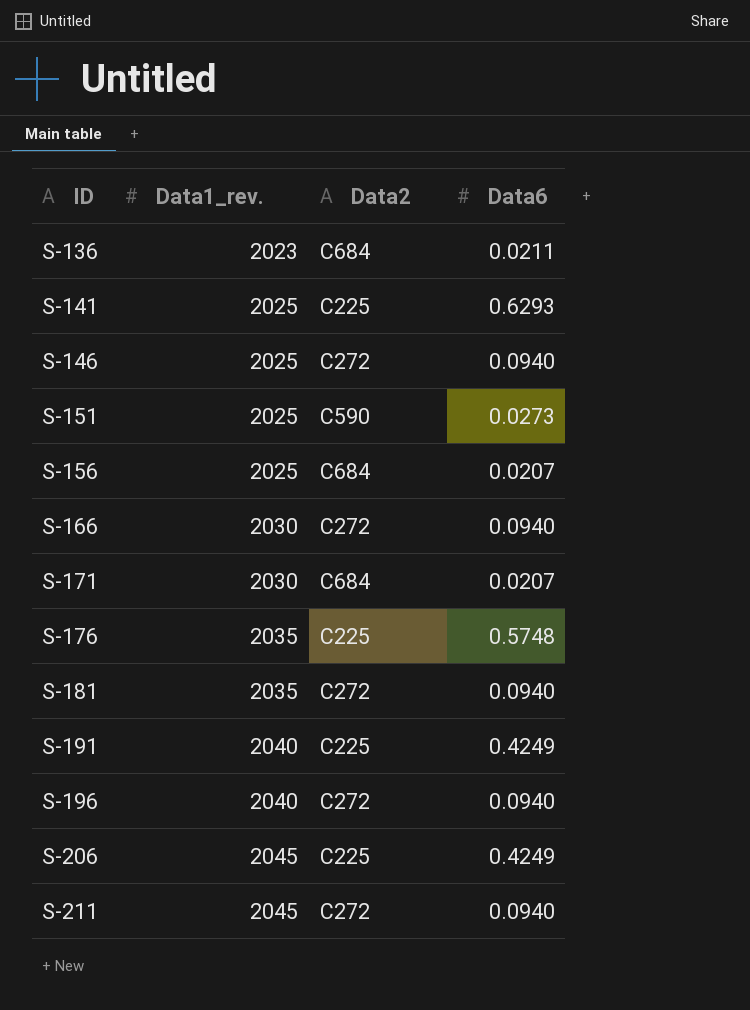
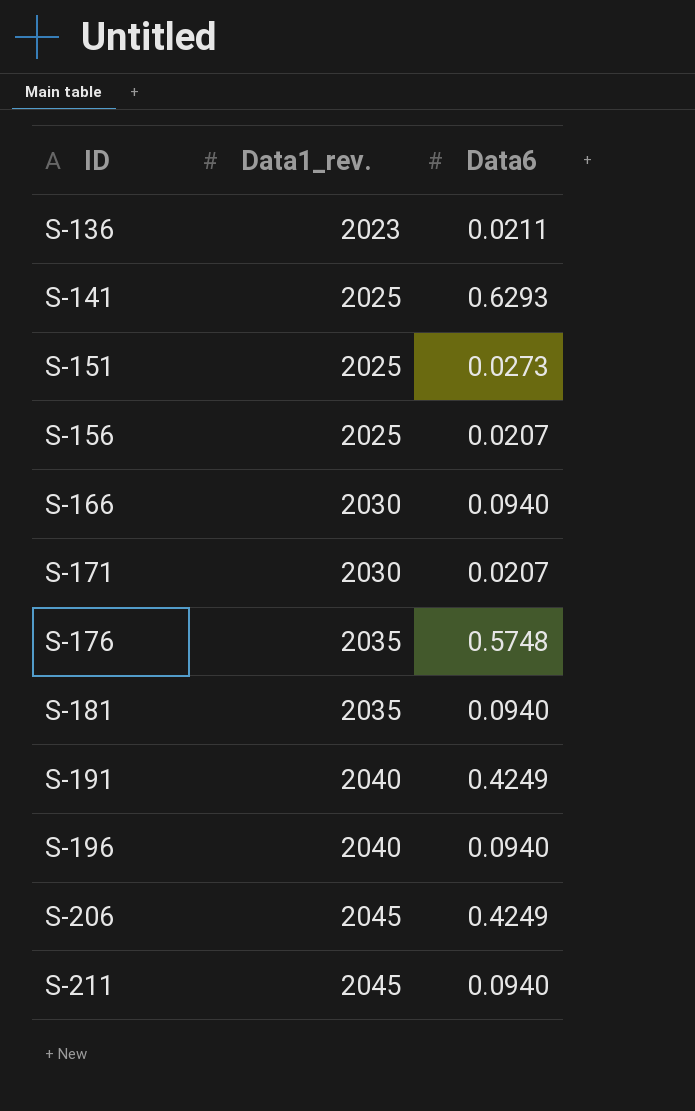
column Data2 | position: 3 -> none
row S-146: 2025 | C272 | 0.0940 -> none

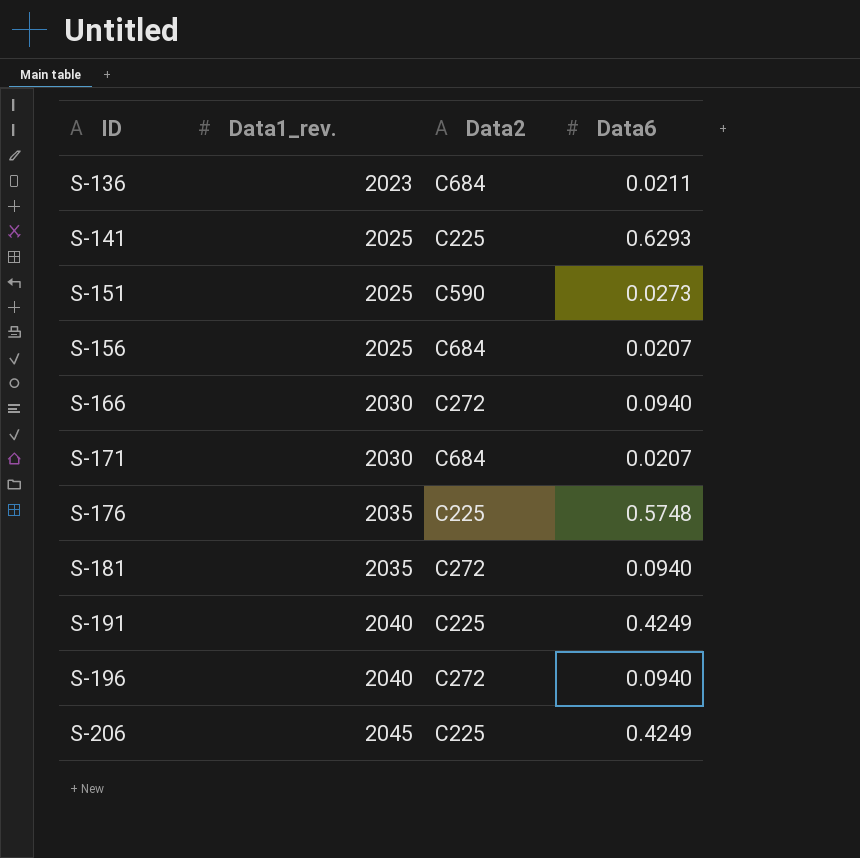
column Data2 | position: none -> 3
row S-211: 2045 | 0.0940 -> none

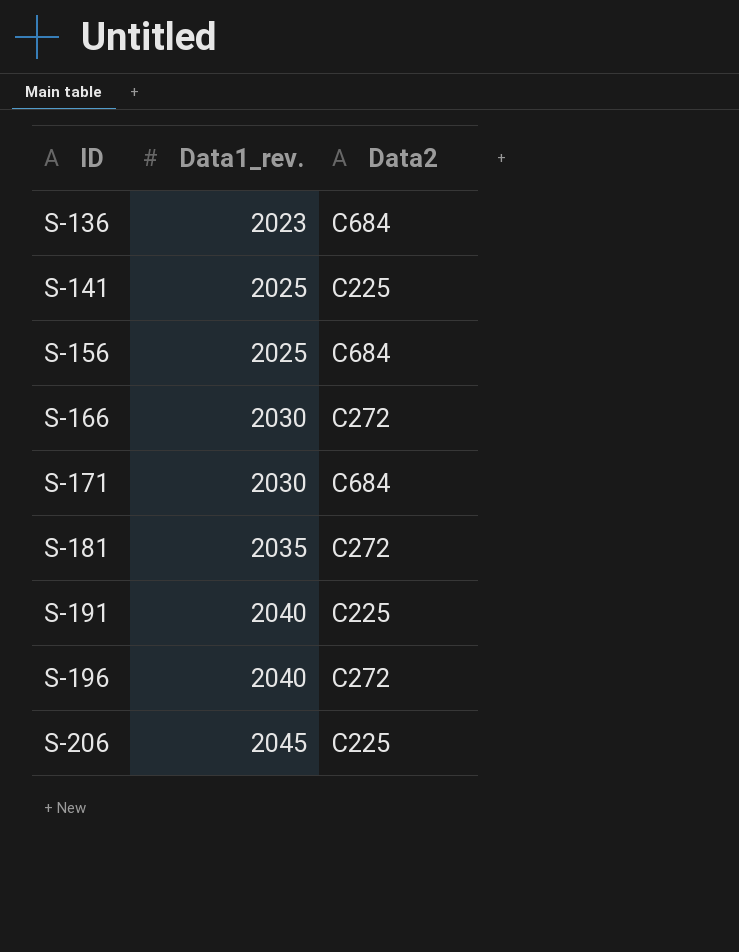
column Data6 | position: 4 -> none
row S-151: 2025 | C590 | 0.0273 -> none
row S-176: 2035 | C225 | 0.5748 -> none

